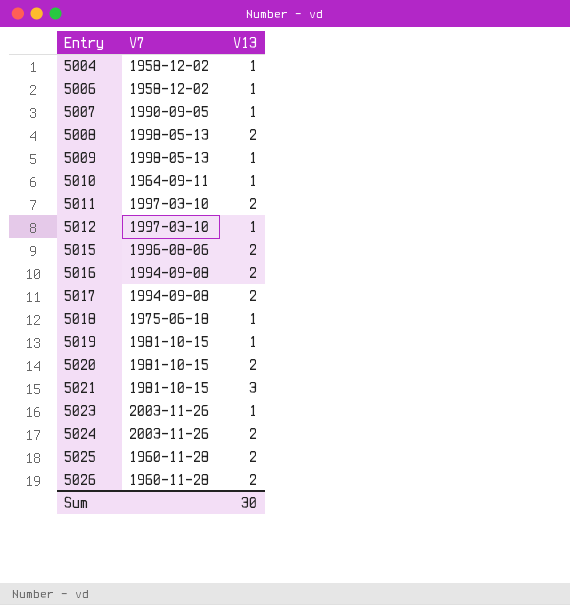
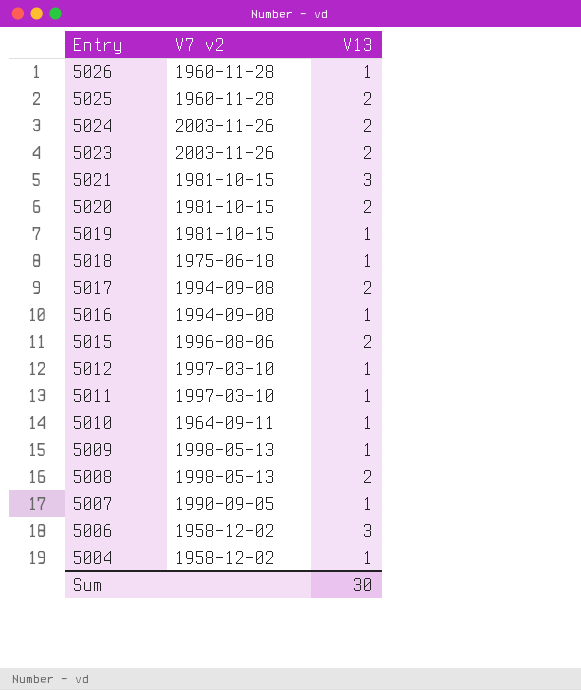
row order: Entry ascending -> Entry descending
column name: V7 -> V7 v2
5026 | V13: 2 -> 1
5023 | V13: 1 -> 2
5016 | V13: 2 -> 1
5011 | V13: 2 -> 1
5006 | V13: 1 -> 3

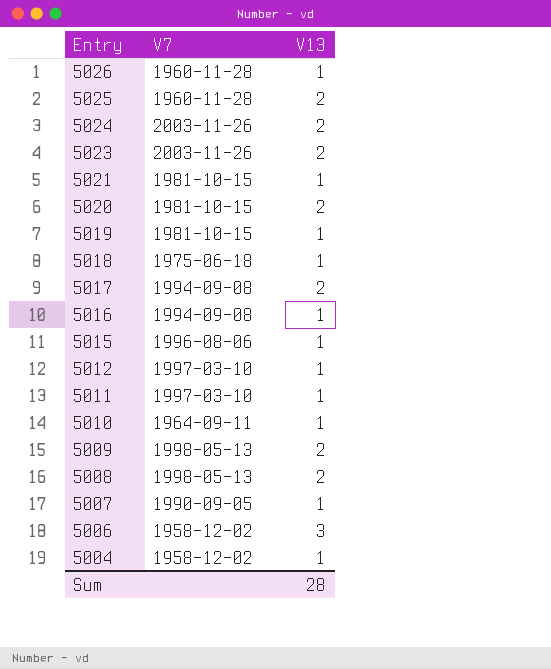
column name: V7 v2 -> V7
5021 | V13: 3 -> 1
5015 | V13: 2 -> 1
5009 | V13: 1 -> 2
Sum | V13: 30 -> 28

